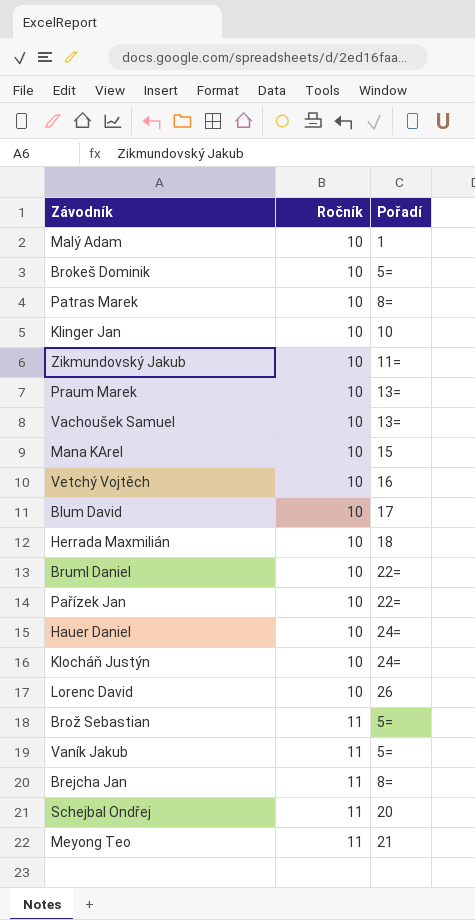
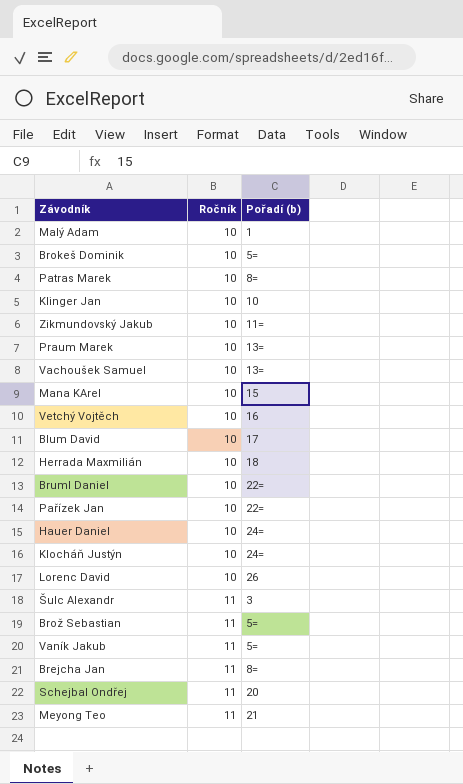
column name: Pořadí -> Pořadí (b)
row Šulc Alexandr: none -> 11 | 3

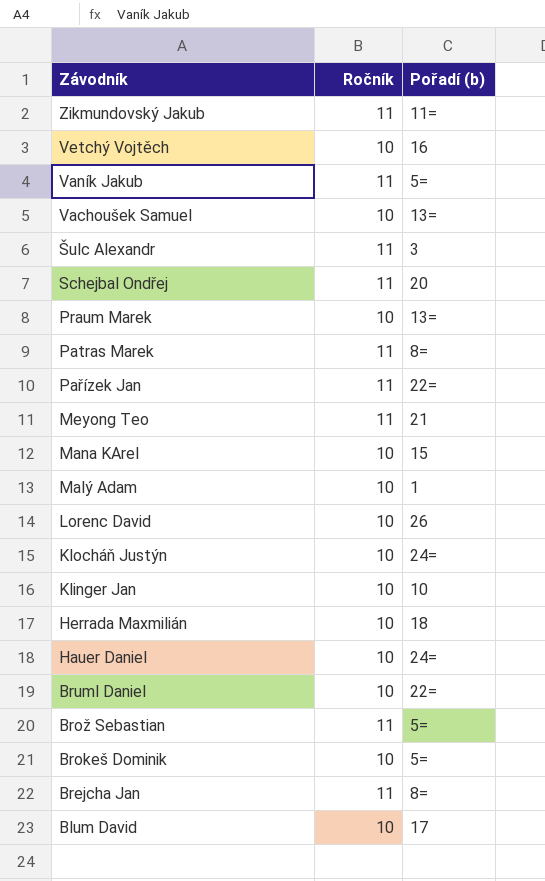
row order: Ročník ascending -> Závodník descending
Zikmundovský Jakub | Ročník: 10 -> 11
Patras Marek | Ročník: 10 -> 11
Pařízek Jan | Ročník: 10 -> 11

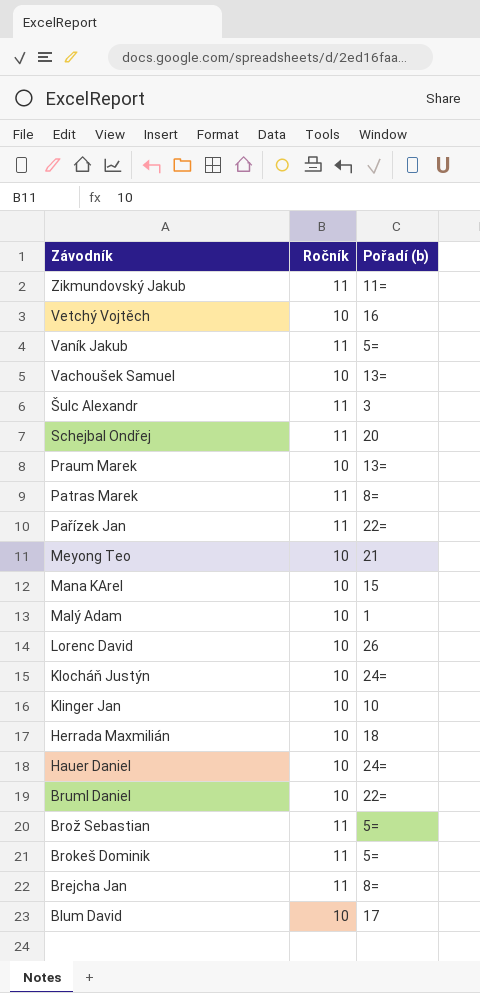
Meyong Teo | Ročník: 11 -> 10
Brokeš Dominik | Ročník: 10 -> 11

